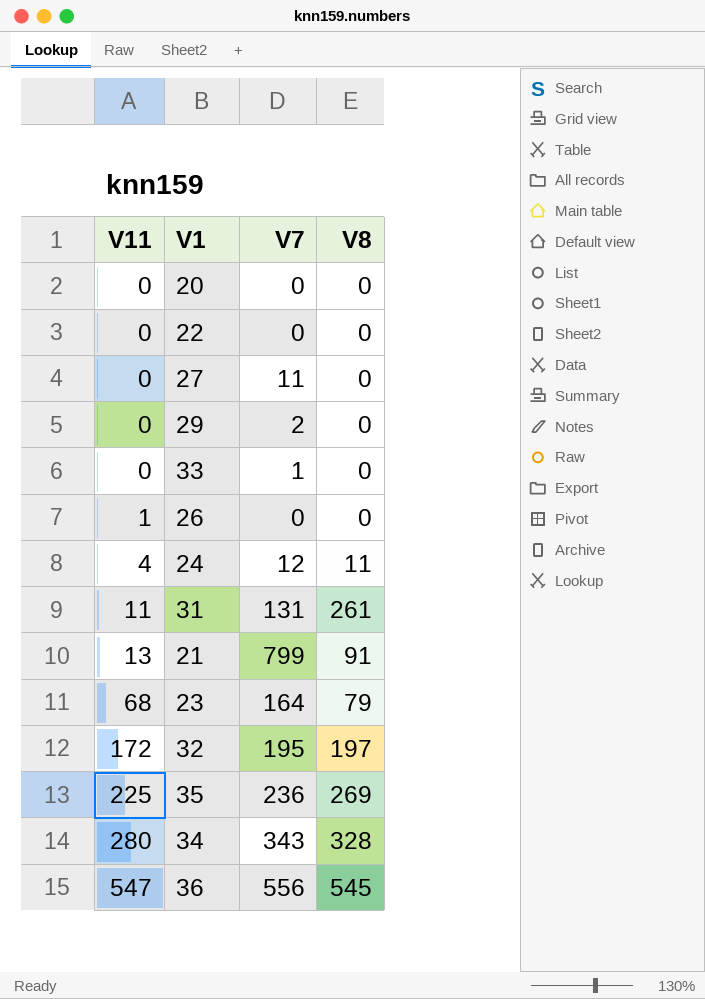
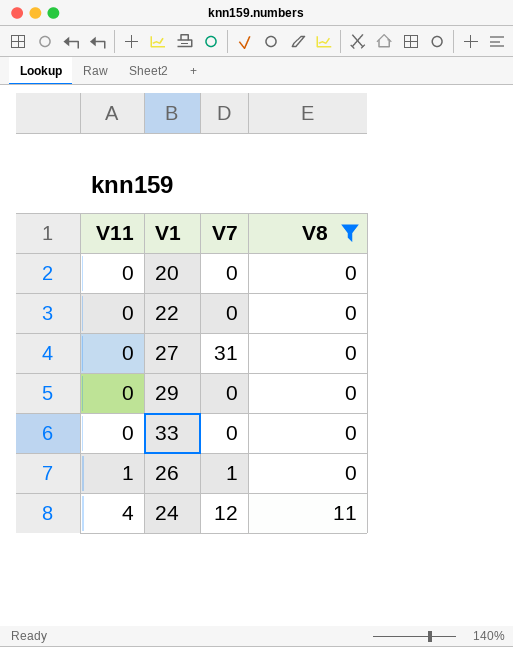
filter: none -> V8 <= 11
27 | V7: 11 -> 31
29 | V7: 2 -> 0
33 | V7: 1 -> 0
26 | V7: 0 -> 1

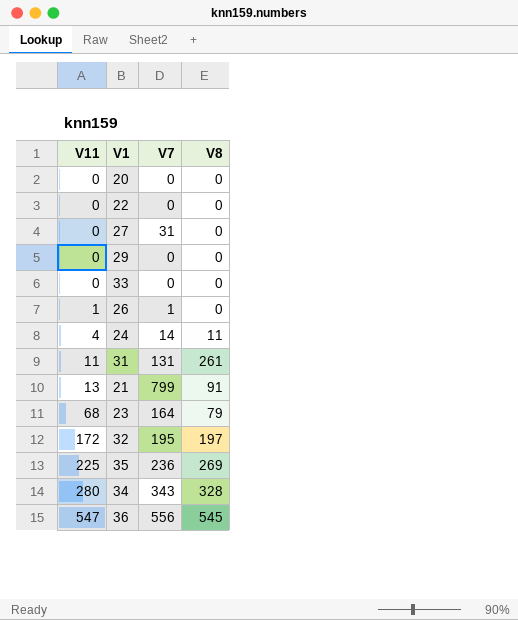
filter: V8 <= 11 -> none
24 | V7: 12 -> 14

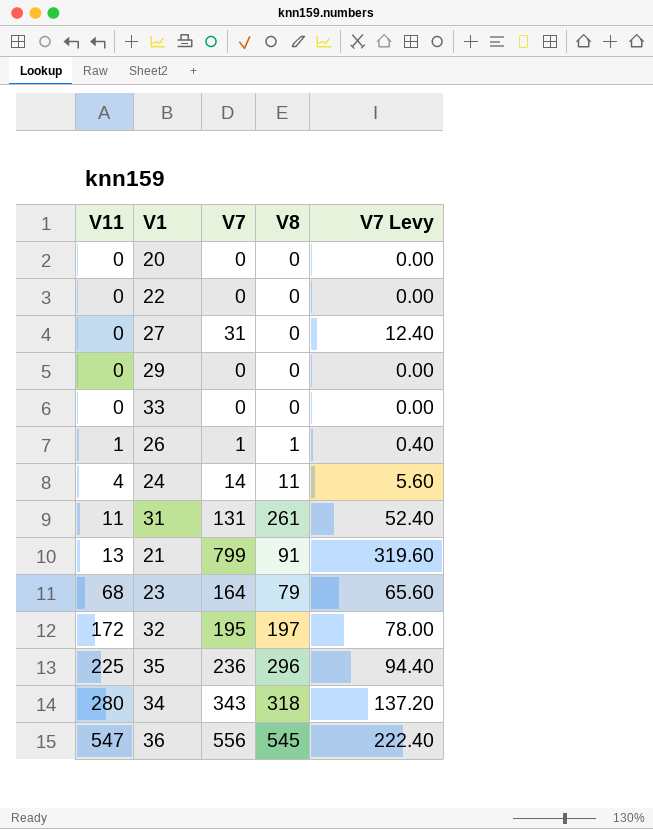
column V7 Levy | formula: none -> [V7] * 0.4
26 | V8: 0 -> 1
35 | V8: 269 -> 296
34 | V8: 328 -> 318

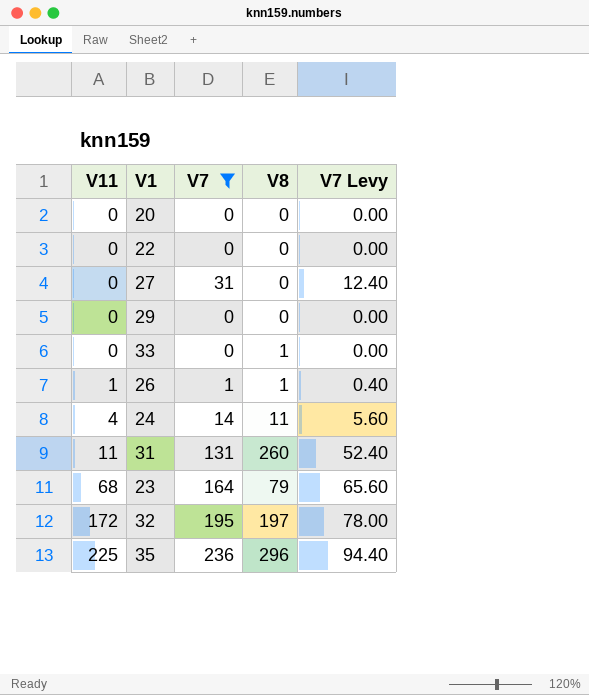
filter: none -> V7 <= 236
33 | V8: 0 -> 1
31 | V8: 261 -> 260

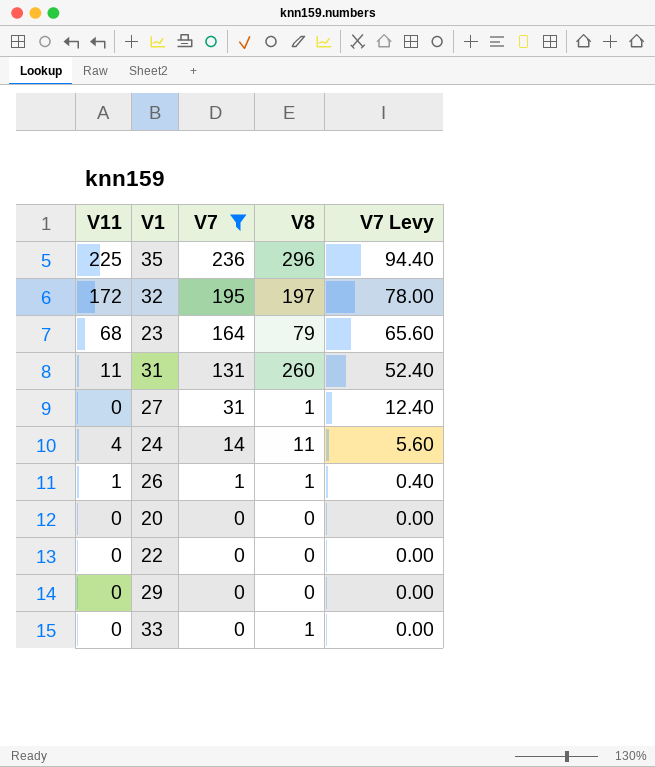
row order: V11 ascending -> V7 descending
27 | V8: 0 -> 1

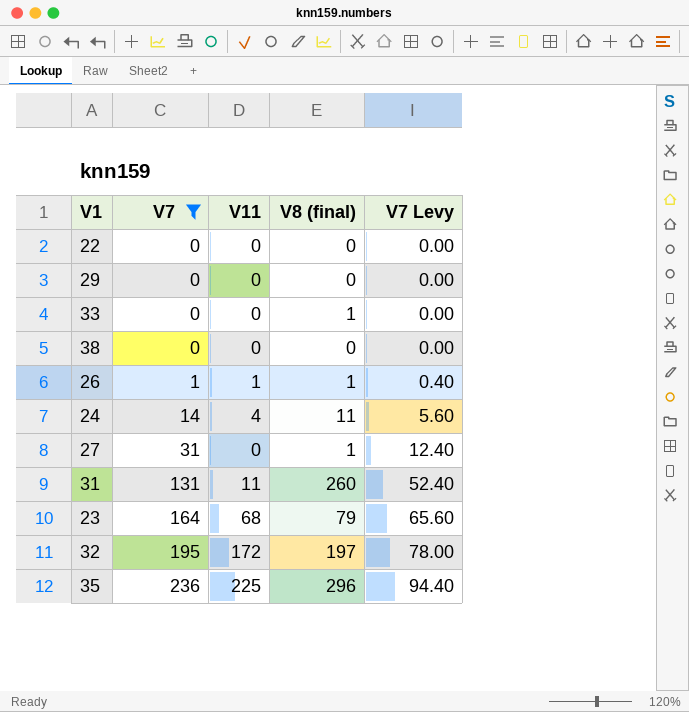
row order: V7 descending -> V7 ascending
column V11 | position: 1 -> 3
column name: V8 -> V8 (final)
row 20: 0 | 0 | 0 | 0.00 -> none
row 38: none -> 0 | 0 | 0 | 0.00

